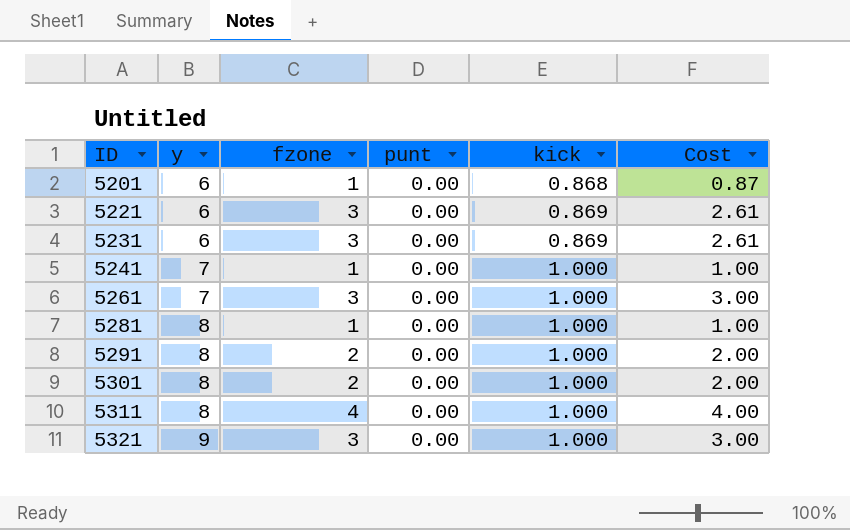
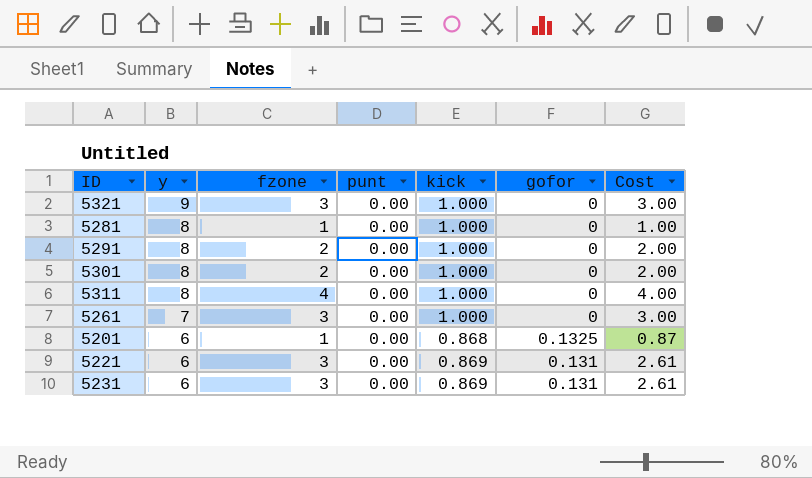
row order: ID ascending -> y descending
column gofor | position: none -> 6
row 5241: 7 | 1 | 0.00 | 1.000 | 1.00 -> none

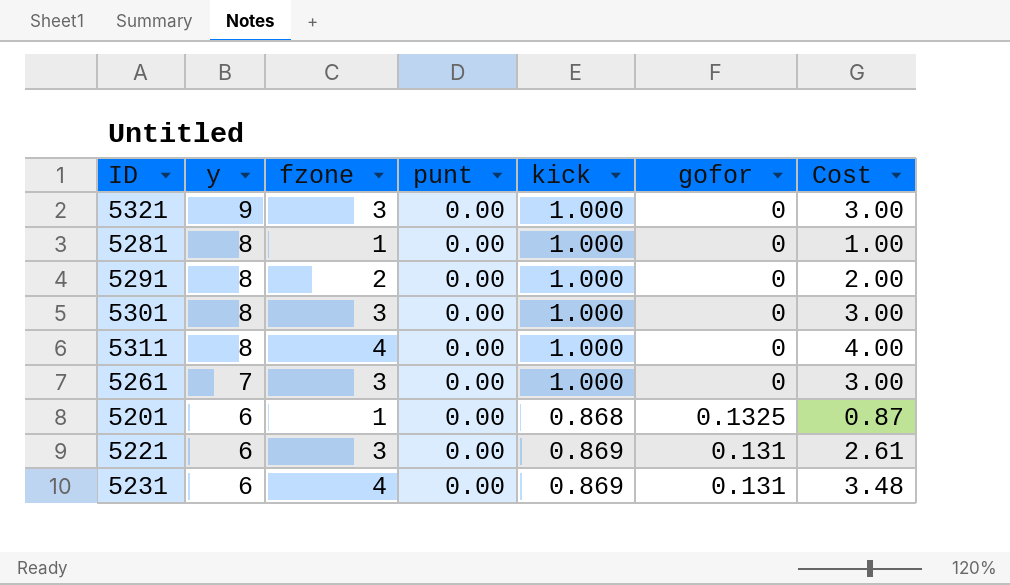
5301 | fzone: 2 -> 3
5301 | Cost: 2.00 -> 3.00
5231 | fzone: 3 -> 4
5231 | Cost: 2.61 -> 3.48

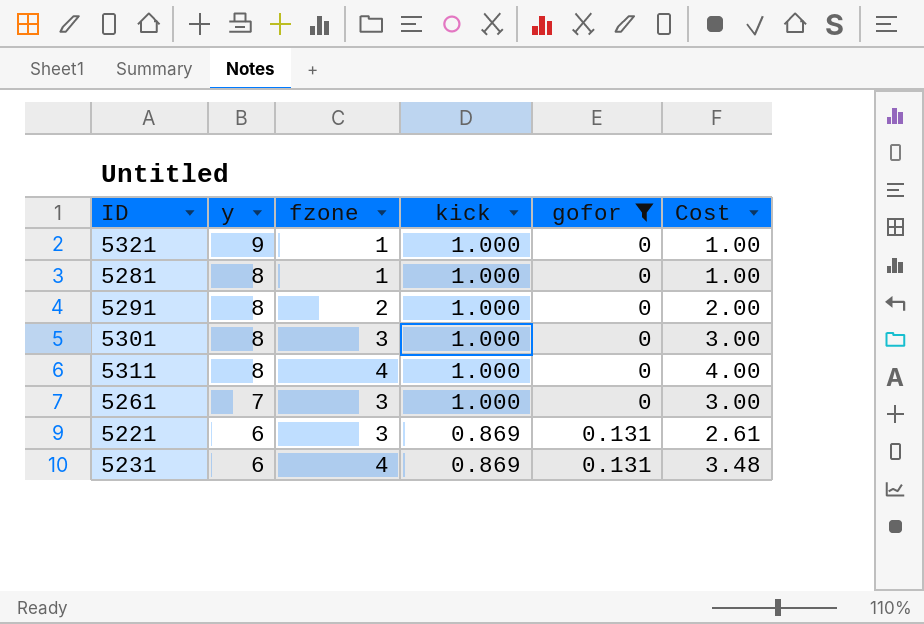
filter: none -> gofor != 0.1325
column punt | position: 4 -> none
5321 | fzone: 3 -> 1
5321 | Cost: 3.00 -> 1.00

